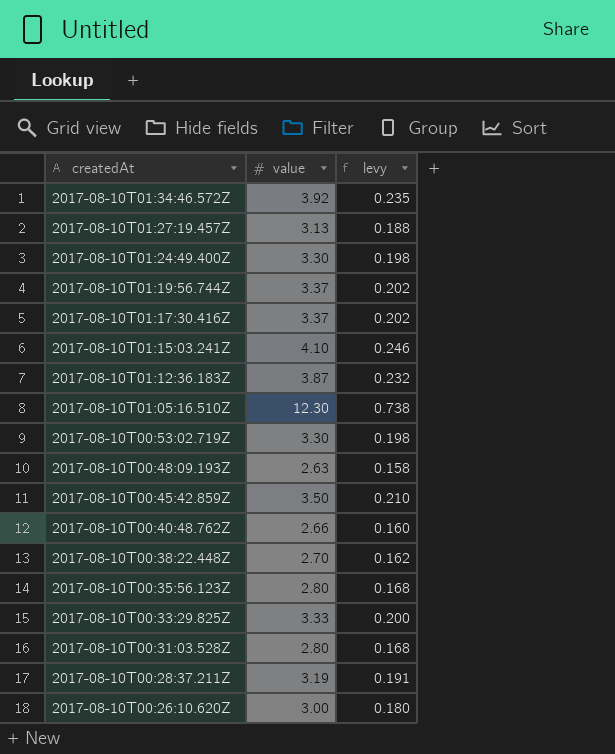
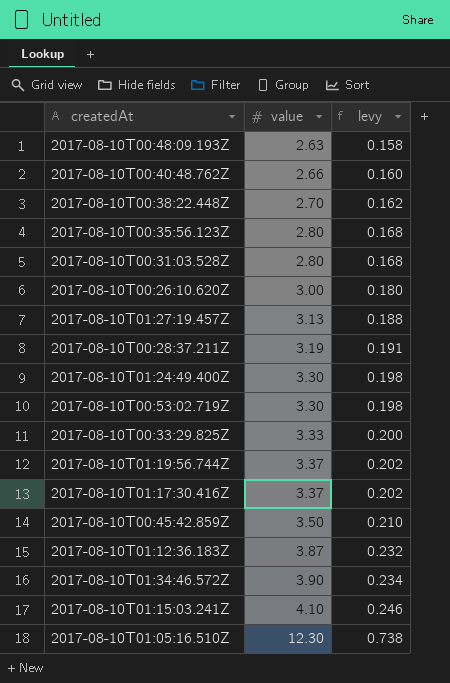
row order: createdAt descending -> value ascending
2017-08-10T01:34:46.572Z | value: 3.92 -> 3.90
2017-08-10T01:34:46.572Z | levy: 0.235 -> 0.234

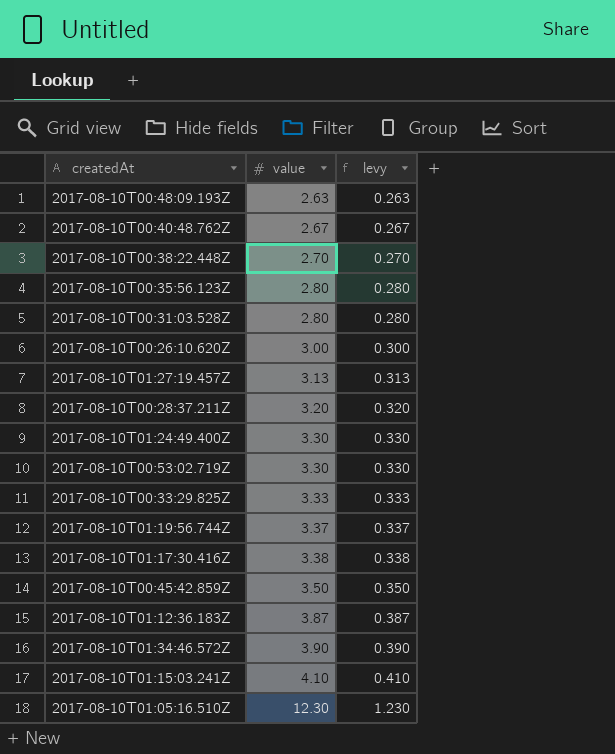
column levy | formula: [value] * 0.06 -> [value] * 0.1
2017-08-10T00:40:48.762Z | value: 2.66 -> 2.67
2017-08-10T00:28:37.211Z | value: 3.19 -> 3.20
2017-08-10T01:17:30.416Z | value: 3.37 -> 3.38

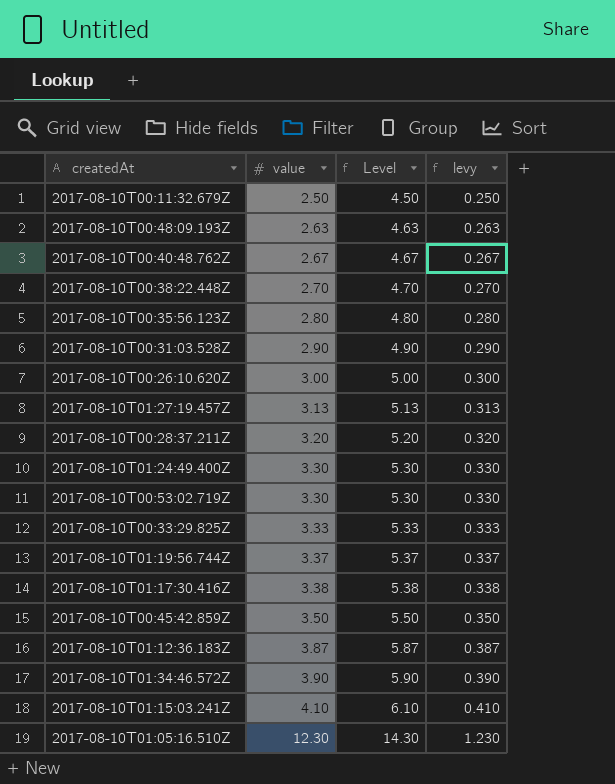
column Level | formula: none -> [value] + 2
row 2017-08-10T00:11:32.679Z: none -> 2.50 | 4.50 | 0.250
2017-08-10T00:31:03.528Z | value: 2.80 -> 2.90
2017-08-10T00:31:03.528Z | levy: 0.280 -> 0.290

